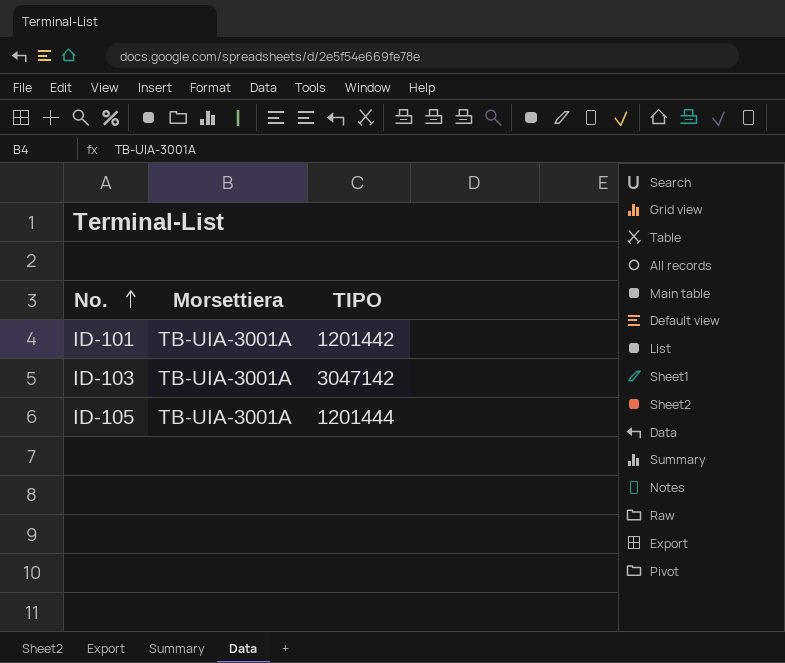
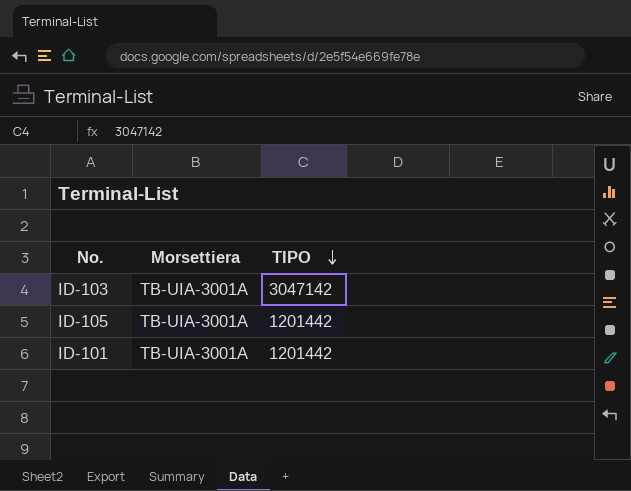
row order: No. ascending -> TIPO descending
ID-105 | TIPO: 1201444 -> 1201442

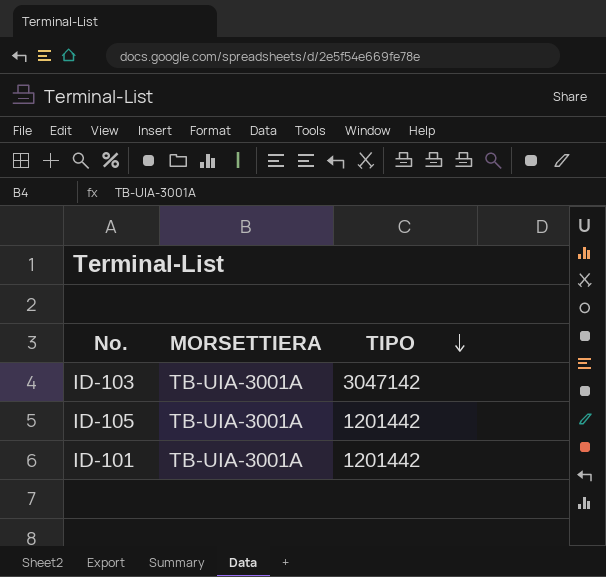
column name: Morsettiera -> MORSETTIERA

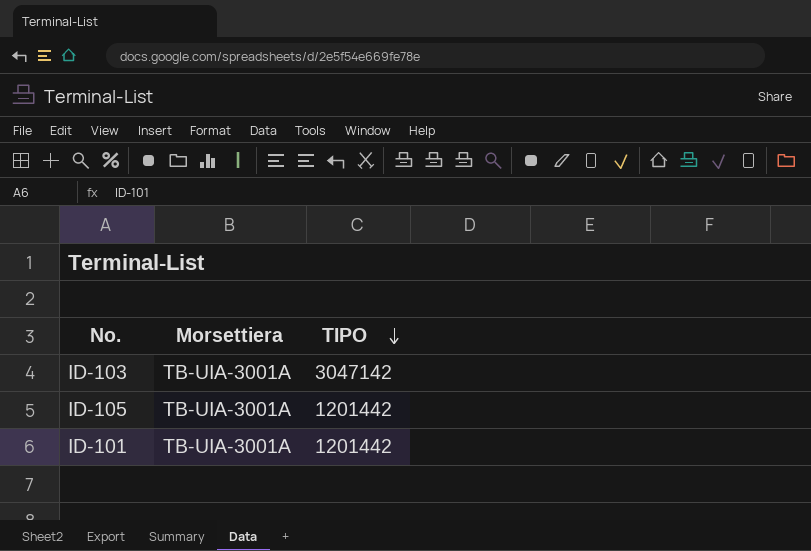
column name: MORSETTIERA -> Morsettiera

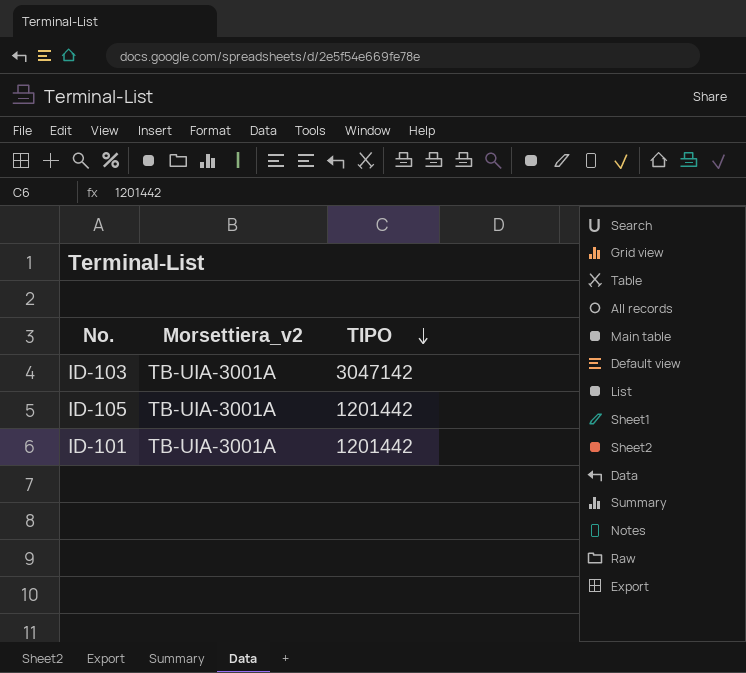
column name: Morsettiera -> Morsettiera_v2

